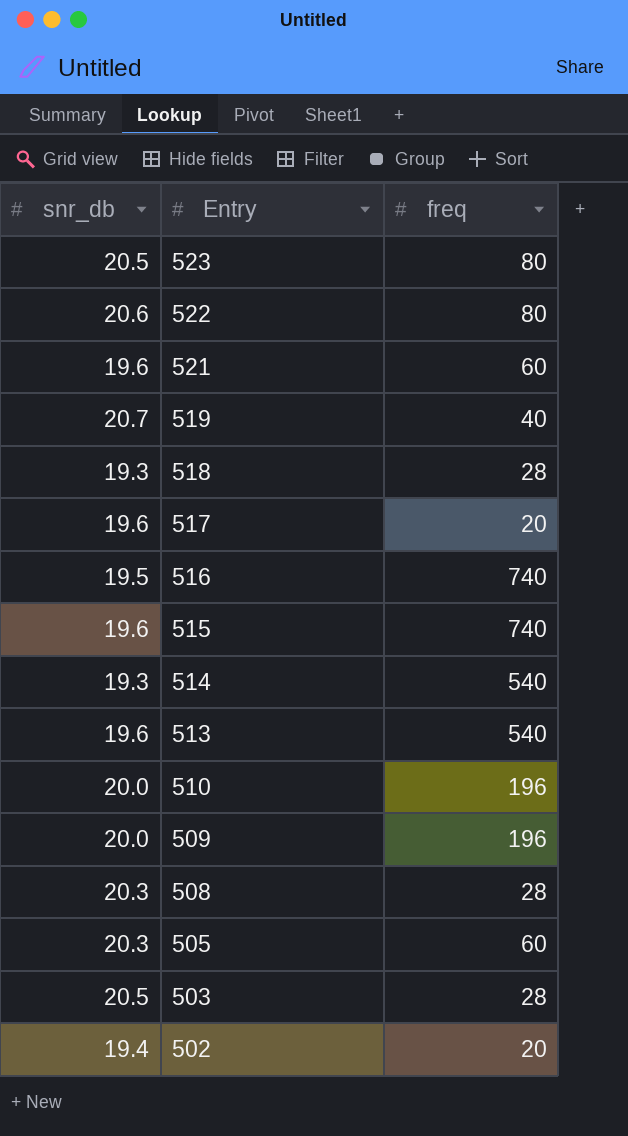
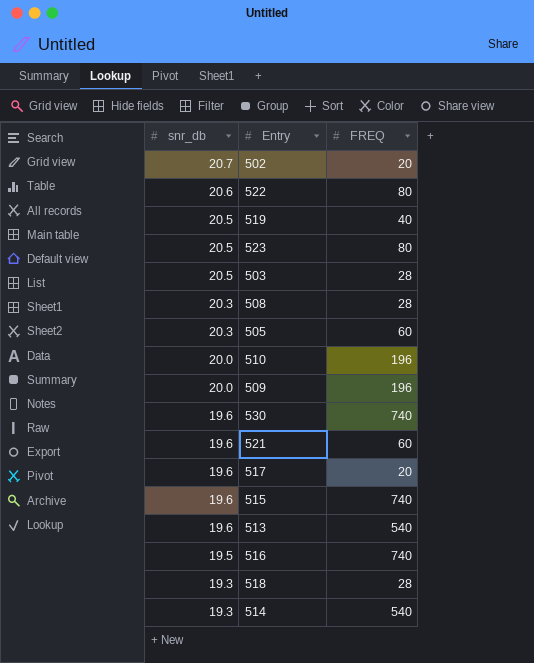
row order: Entry descending -> snr_db descending
column name: freq -> FREQ
502 | snr_db: 19.4 -> 20.7
519 | snr_db: 20.7 -> 20.5
row 530: none -> 19.6 | 740

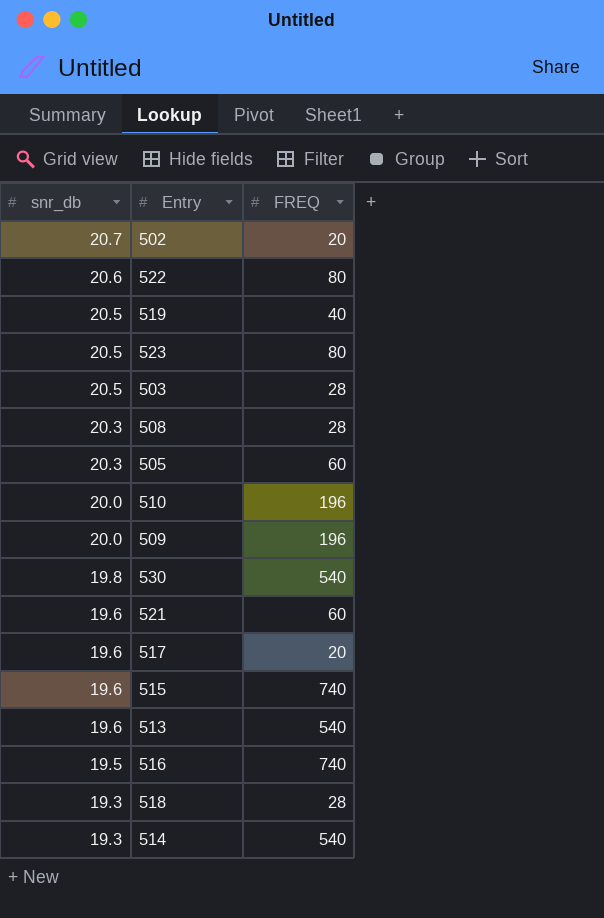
530 | snr_db: 19.6 -> 19.8
530 | FREQ: 740 -> 540

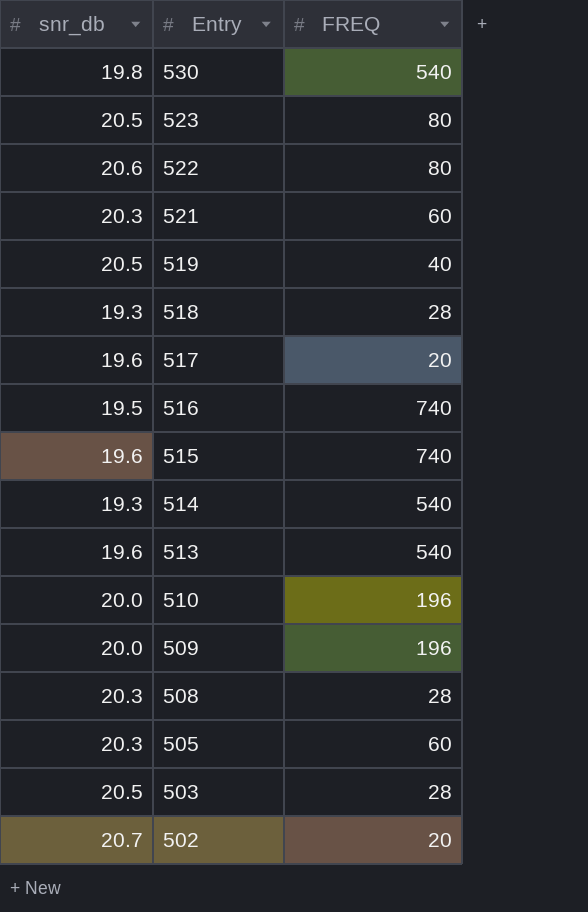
row order: snr_db descending -> Entry descending
521 | snr_db: 19.6 -> 20.3

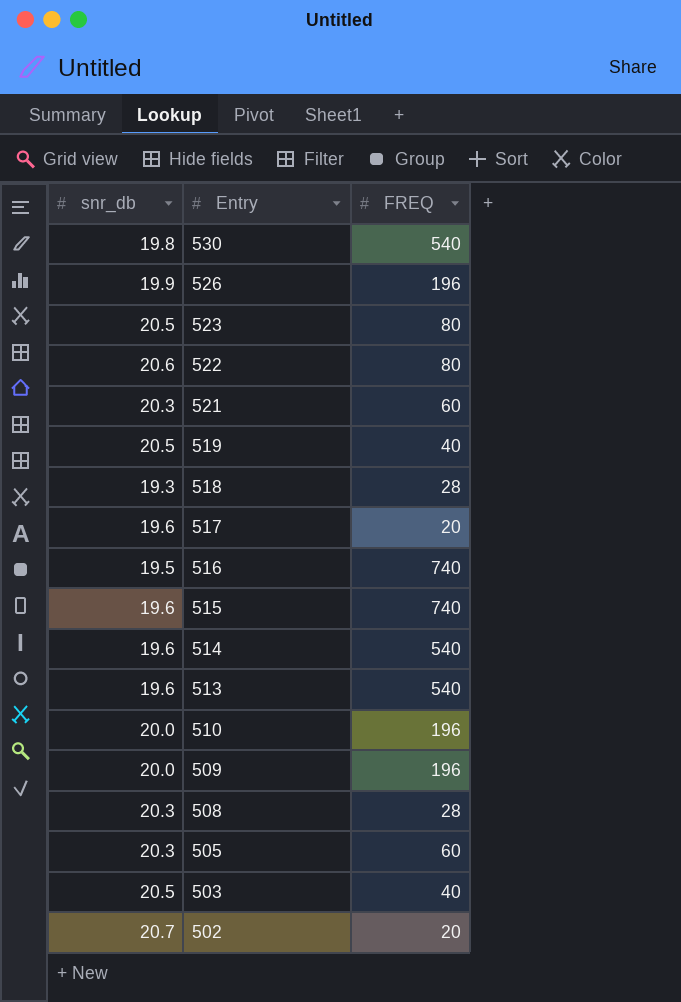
row 526: none -> 19.9 | 196
514 | snr_db: 19.3 -> 19.6
503 | FREQ: 28 -> 40

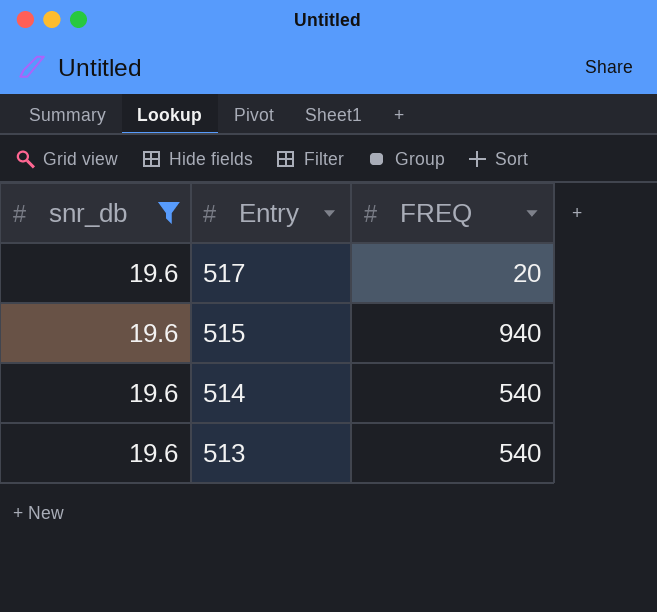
filter: none -> snr_db = 19.6
515 | FREQ: 740 -> 940

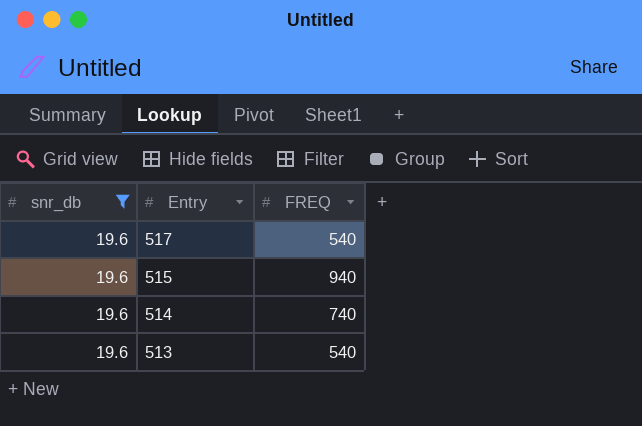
517 | FREQ: 20 -> 540
514 | FREQ: 540 -> 740

